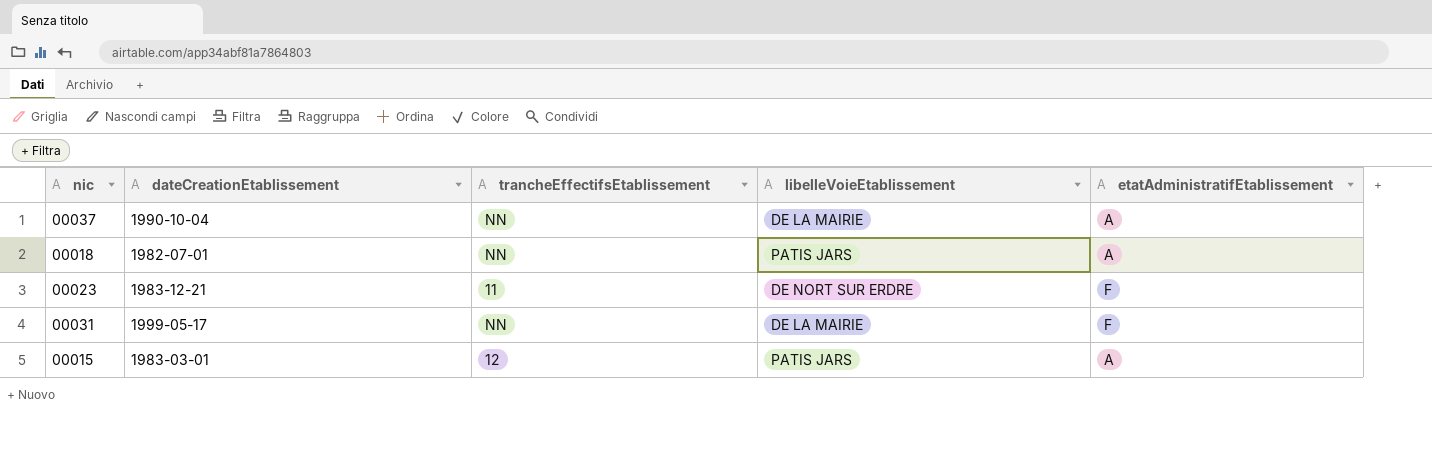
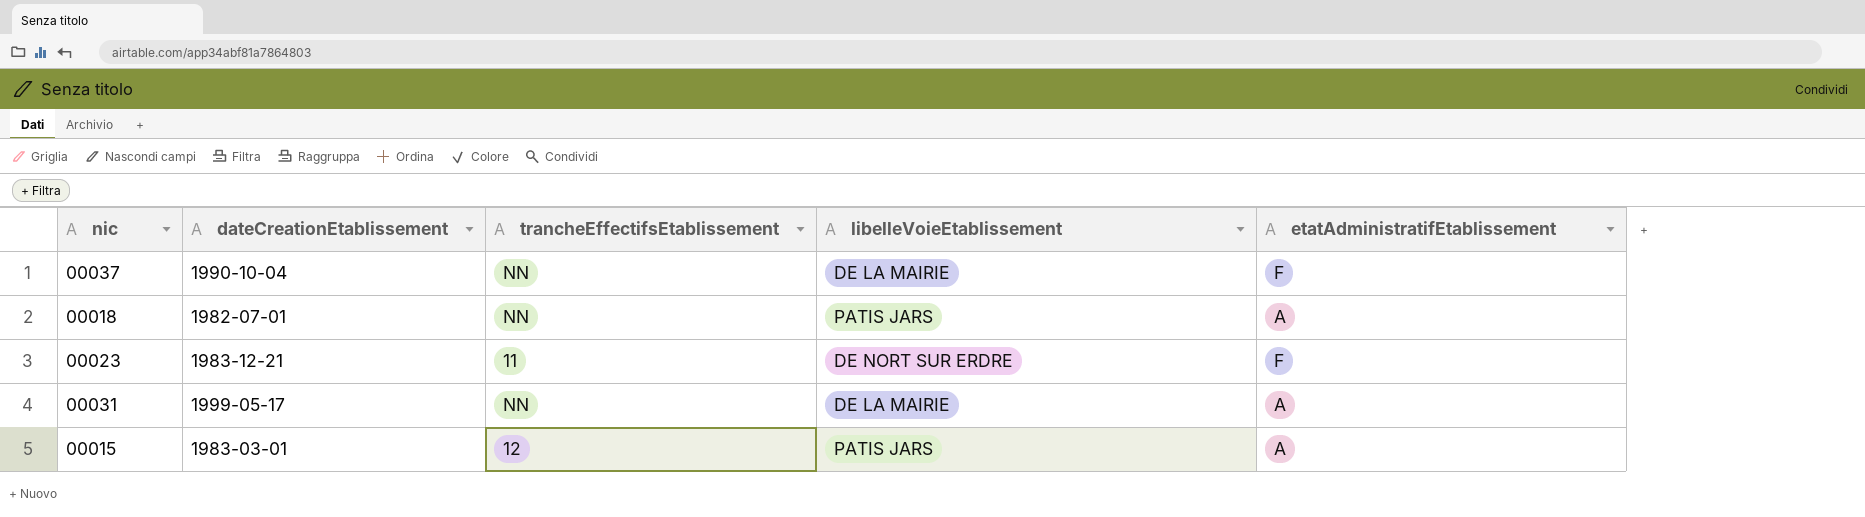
00037 | etatAdministratifEtablissement: A -> F
00031 | etatAdministratifEtablissement: F -> A

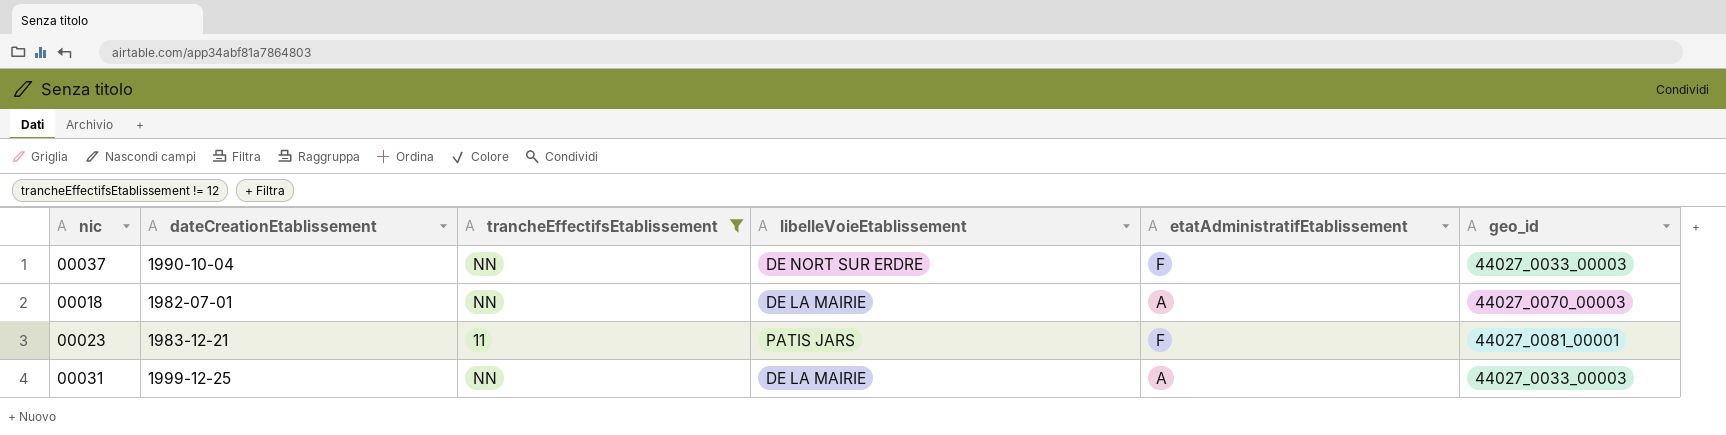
filter: none -> trancheEffectifsEtablissement != 12
column geo_id | position: none -> 6
00037 | libelleVoieEtablissement: DE LA MAIRIE -> DE NORT SUR ERDRE
00018 | libelleVoieEtablissement: PATIS JARS -> DE LA MAIRIE
00023 | libelleVoieEtablissement: DE NORT SUR ERDRE -> PATIS JARS
00031 | dateCreationEtablissement: 1999-05-17 -> 1999-12-25

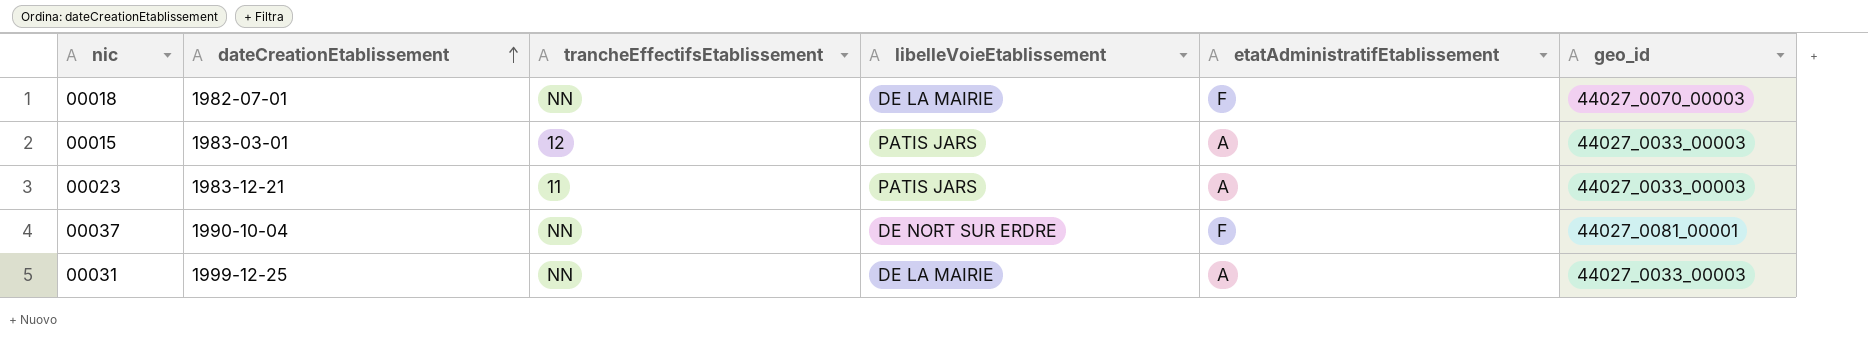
filter: trancheEffectifsEtablissement != 12 -> none
row order: none -> dateCreationEtablissement ascending
00018 | etatAdministratifEtablissement: A -> F
00023 | etatAdministratifEtablissement: F -> A
00023 | geo_id: 44027_0081_00001 -> 44027_0033_00003
00037 | geo_id: 44027_0033_00003 -> 44027_0081_00001

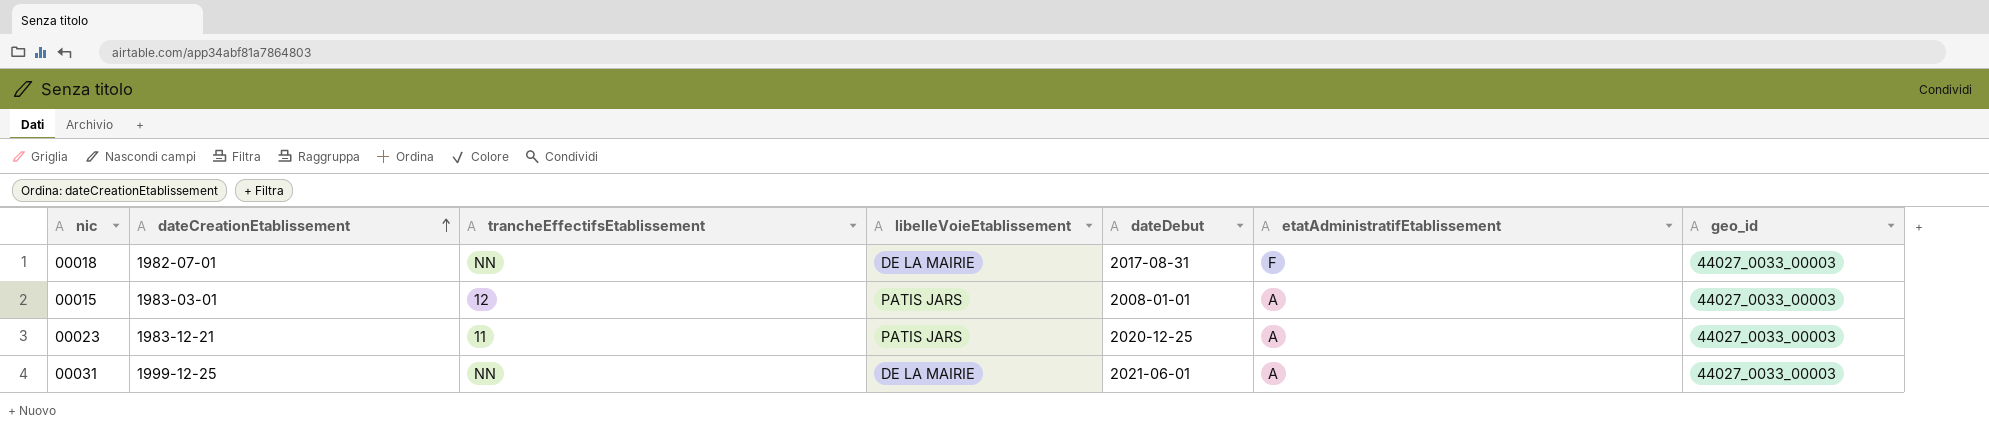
column dateDebut | position: none -> 5
row 00037: 1990-10-04 | NN | DE NORT SUR ERDRE | F | 44027_0081_00001 -> none
00018 | geo_id: 44027_0070_00003 -> 44027_0033_00003

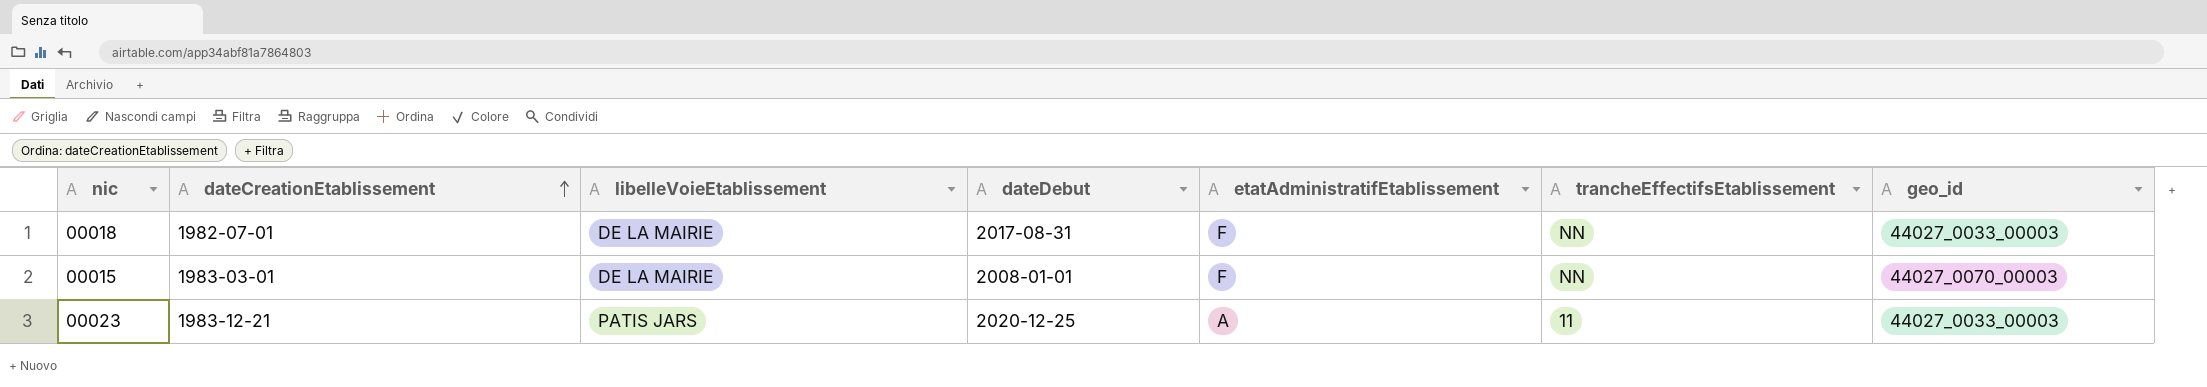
column trancheEffectifsEtablissement | position: 3 -> 6
row 00031: 1999-12-25 | NN | DE LA MAIRIE | 2021-06-01 | A | 44027_0033_00003 -> none
00015 | libelleVoieEtablissement: PATIS JARS -> DE LA MAIRIE
00015 | etatAdministratifEtablissement: A -> F
00015 | trancheEffectifsEtablissement: 12 -> NN
00015 | geo_id: 44027_0033_00003 -> 44027_0070_00003

